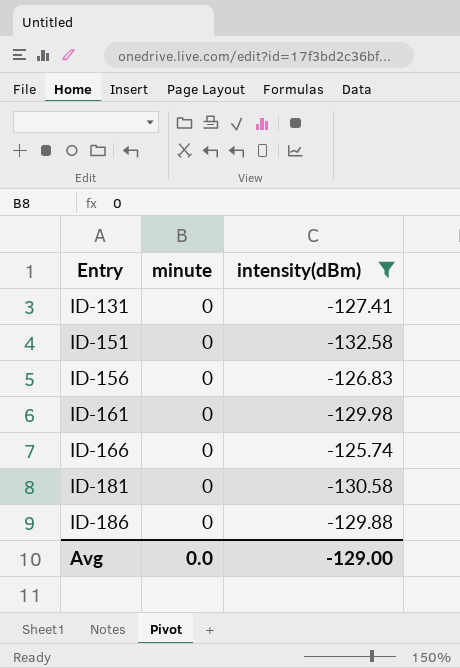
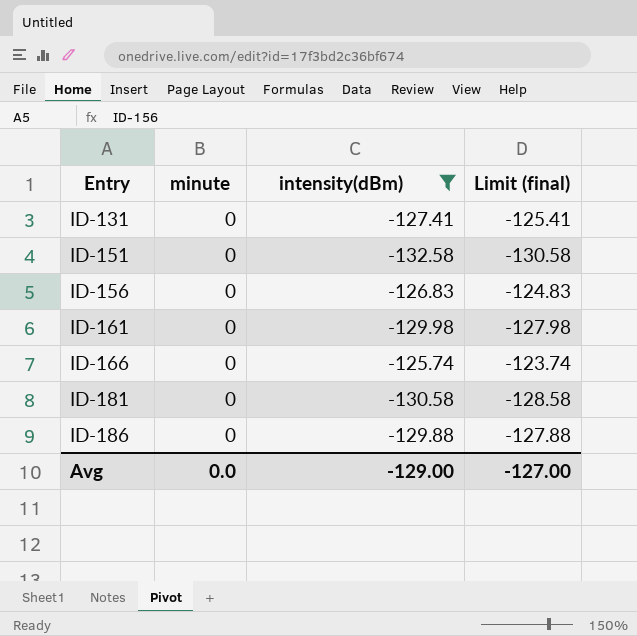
column Limit (final) | formula: none -> [intensity(dBm)] + 2

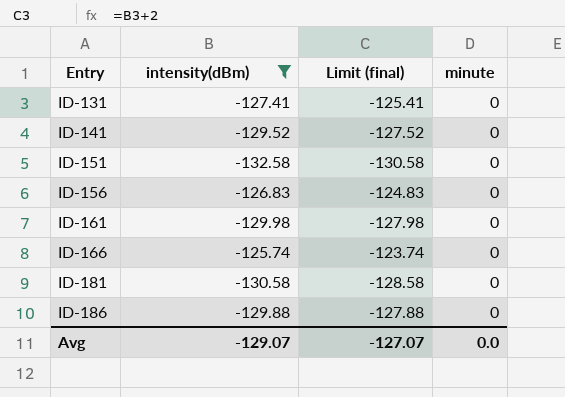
column minute | position: 2 -> 4
row ID-141: none -> -129.52 | -127.52 | 0
Avg | intensity(dBm): -129.00 -> -129.07
Avg | Limit (final): -127.00 -> -127.07

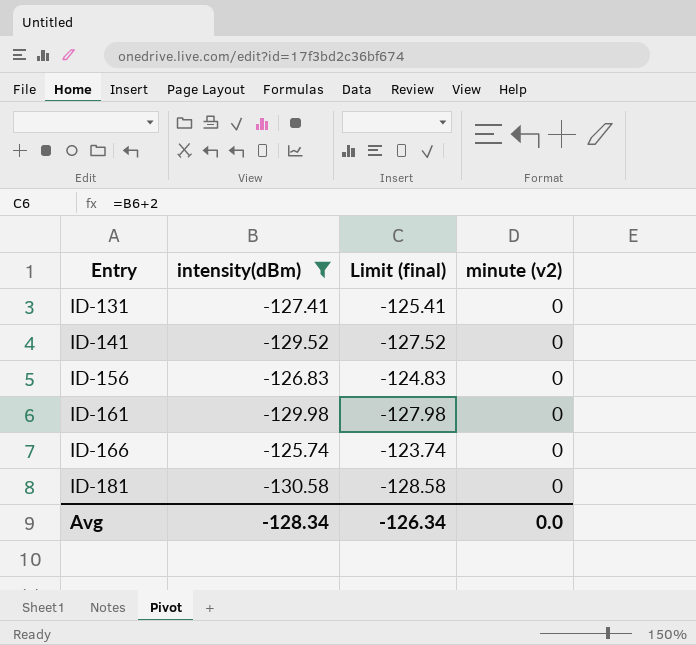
column name: minute -> minute (v2)
row ID-151: -132.58 | -130.58 | 0 -> none
row ID-186: -129.88 | -127.88 | 0 -> none
Avg | intensity(dBm): -129.07 -> -128.34
Avg | Limit (final): -127.07 -> -126.34

